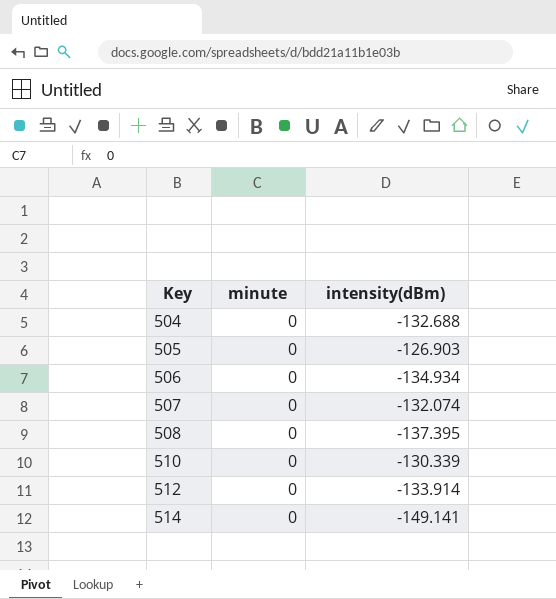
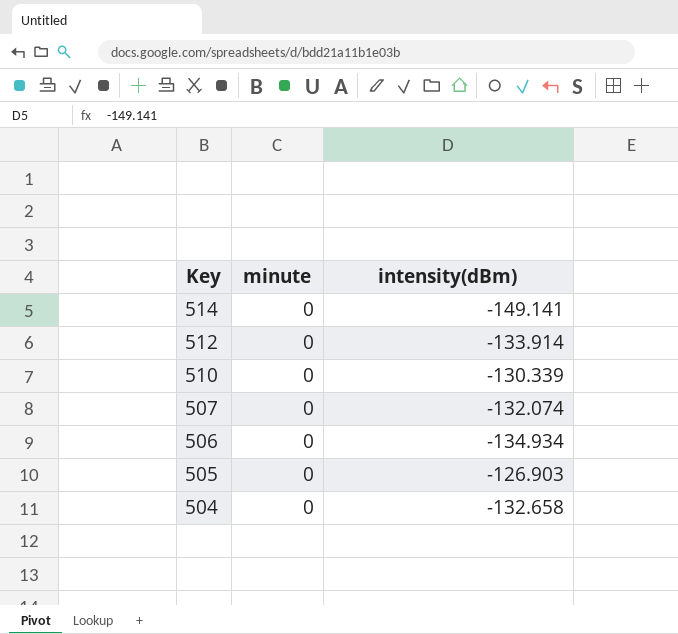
row order: Key ascending -> Key descending
row 508: 0 | -137.395 -> none
504 | intensity(dBm): -132.688 -> -132.658

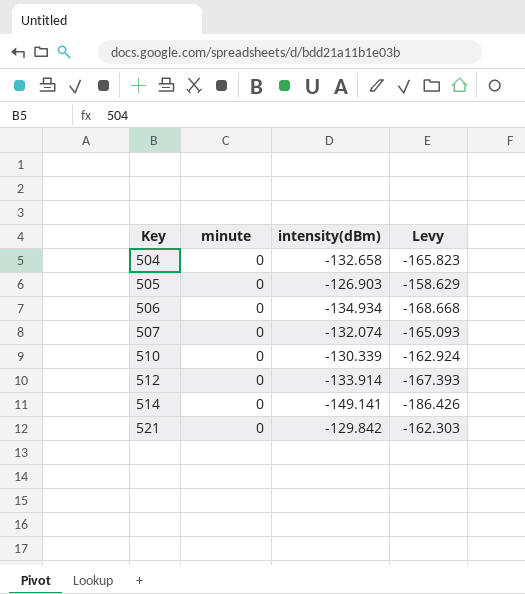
row order: Key descending -> Key ascending
column Levy | formula: none -> [intensity(dBm)] * 1.25
row 521: none -> 0 | -129.842 | -162.303

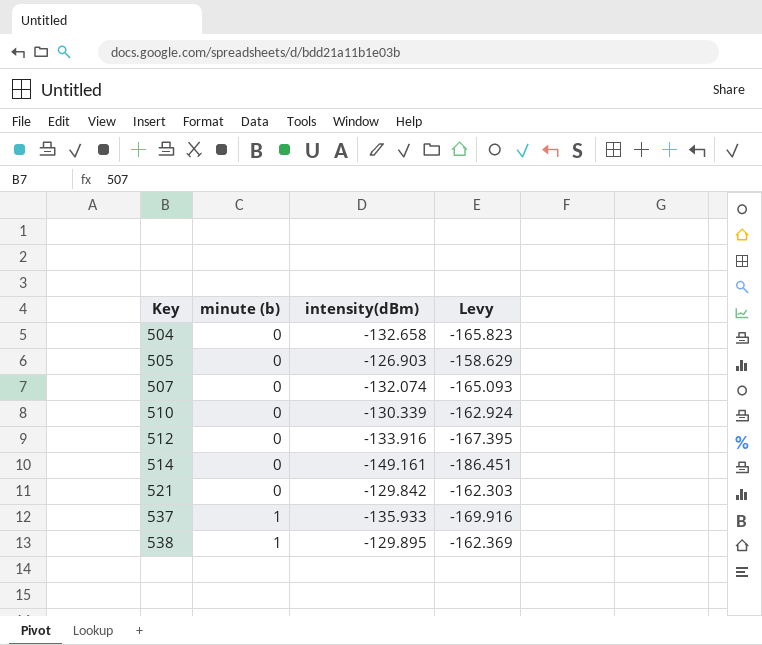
column name: minute -> minute (b)
row 506: 0 | -134.934 | -168.668 -> none
512 | intensity(dBm): -133.914 -> -133.916
512 | Levy: -167.393 -> -167.395
514 | intensity(dBm): -149.141 -> -149.161
514 | Levy: -186.426 -> -186.451
row 537: none -> 1 | -135.933 | -169.916
row 538: none -> 1 | -129.895 | -162.369

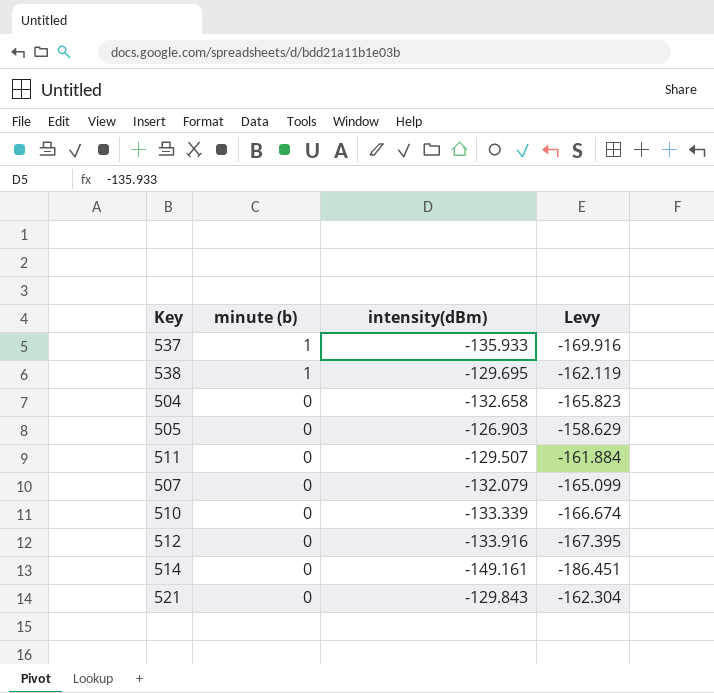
row order: Key ascending -> minute (b) descending
538 | intensity(dBm): -129.895 -> -129.695
538 | Levy: -162.369 -> -162.119
row 511: none -> 0 | -129.507 | -161.884
507 | intensity(dBm): -132.074 -> -132.079
507 | Levy: -165.093 -> -165.099
510 | intensity(dBm): -130.339 -> -133.339
510 | Levy: -162.924 -> -166.674
521 | intensity(dBm): -129.842 -> -129.843
521 | Levy: -162.303 -> -162.304

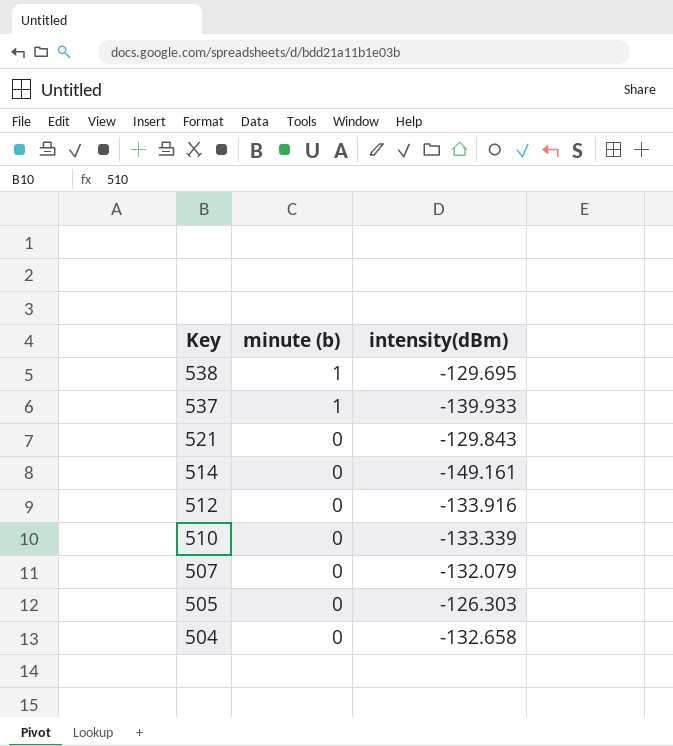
row order: minute (b) descending -> Key descending
column Levy | formula: [intensity(dBm)] * 1.25 -> none
row 511: 0 | -129.507 | -161.884 -> none
537 | intensity(dBm): -135.933 -> -139.933
505 | intensity(dBm): -126.903 -> -126.303

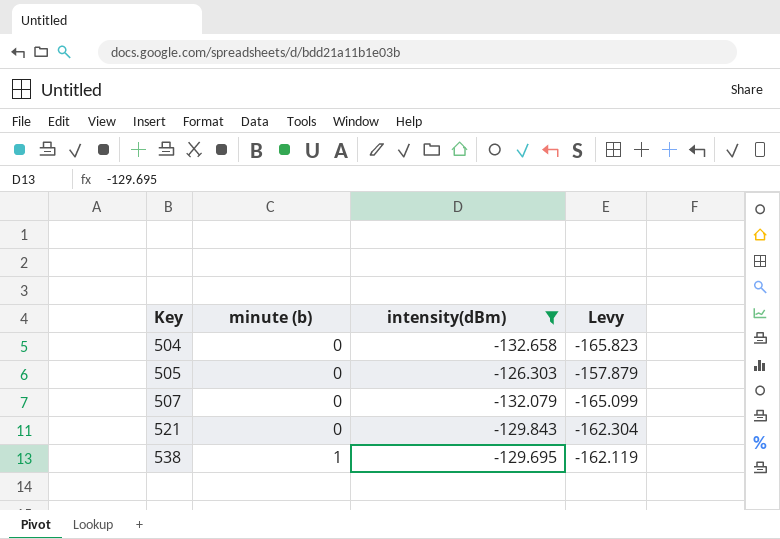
filter: none -> intensity(dBm) >= -132.658
row order: Key descending -> Key ascending
column Levy | formula: none -> [intensity(dBm)] * 1.25

